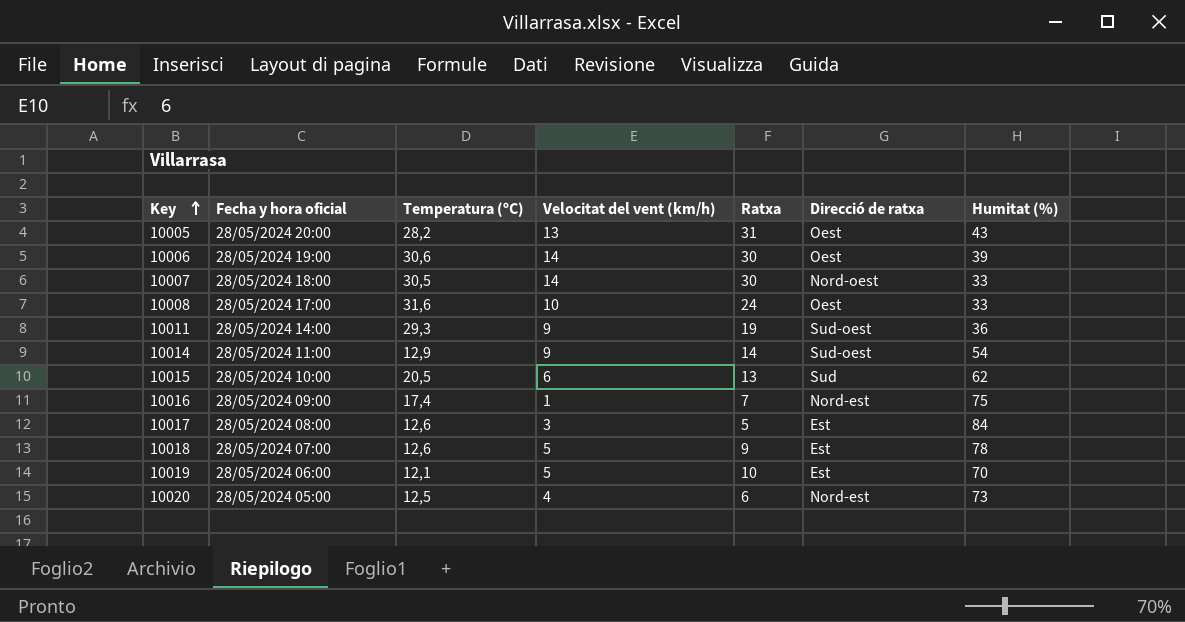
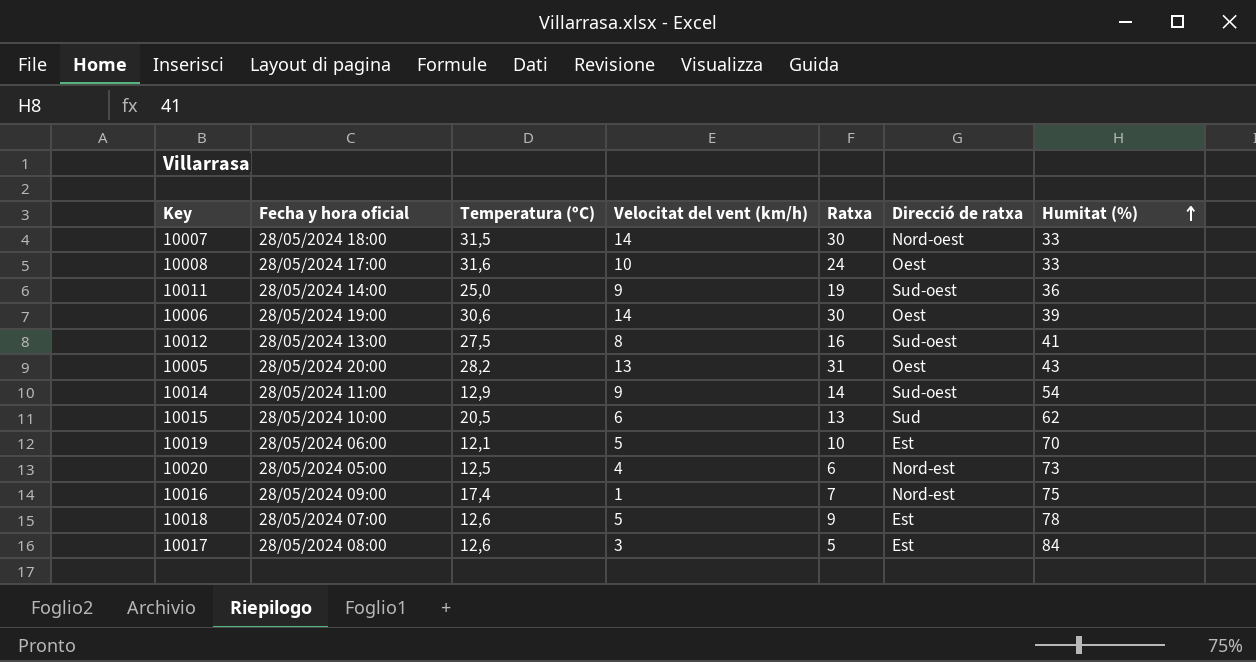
row order: Key ascending -> Humitat (%) ascending
10007 | Temperatura (ºC): 30,5 -> 31,5
10011 | Temperatura (ºC): 29,3 -> 25,0
row 10012: none -> 28/05/2024 13:00 | 27,5 | 8 | 16 | Sud-oest | 41

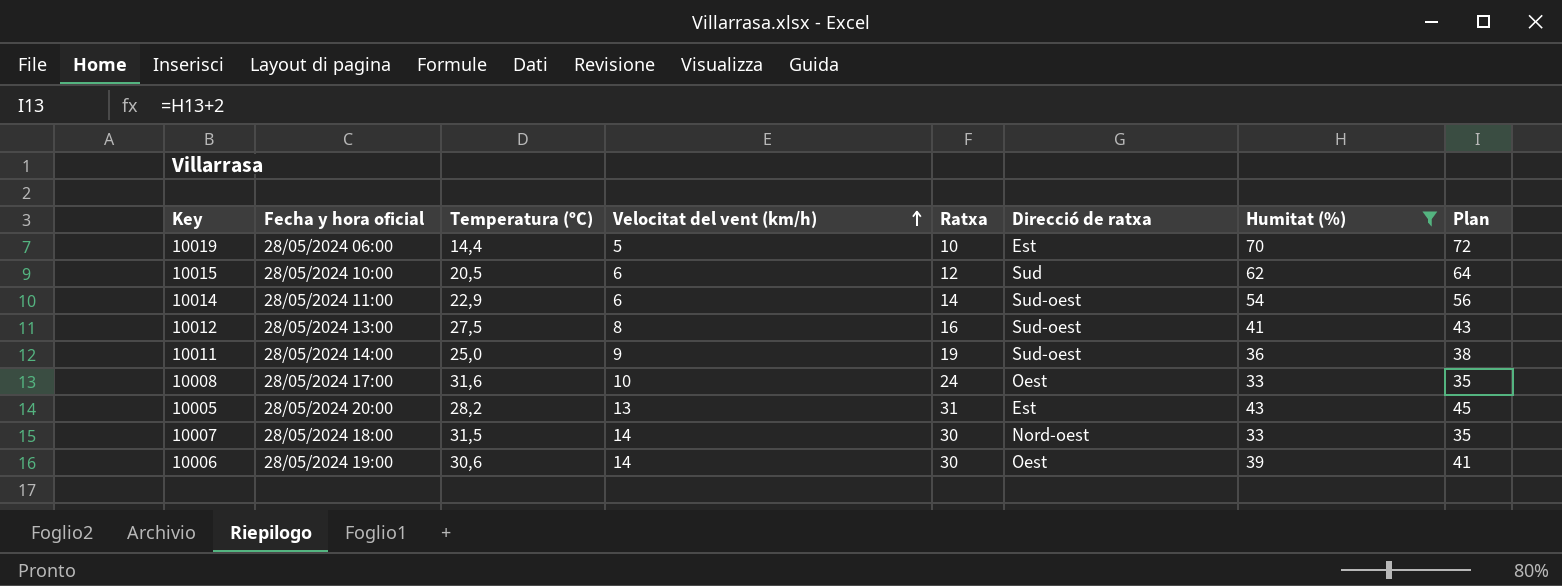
filter: none -> Humitat (%) <= 70
row order: Humitat (%) ascending -> Velocitat del vent (km/h) ascending
column Plan | formula: none -> [Humitat (%)] + 2
10019 | Temperatura (ºC): 12,1 -> 14,4
10015 | Ratxa: 13 -> 12
10014 | Temperatura (ºC): 12,9 -> 22,9
10014 | Velocitat del vent (km/h): 9 -> 6
10005 | Direcció de ratxa: Oest -> Est

